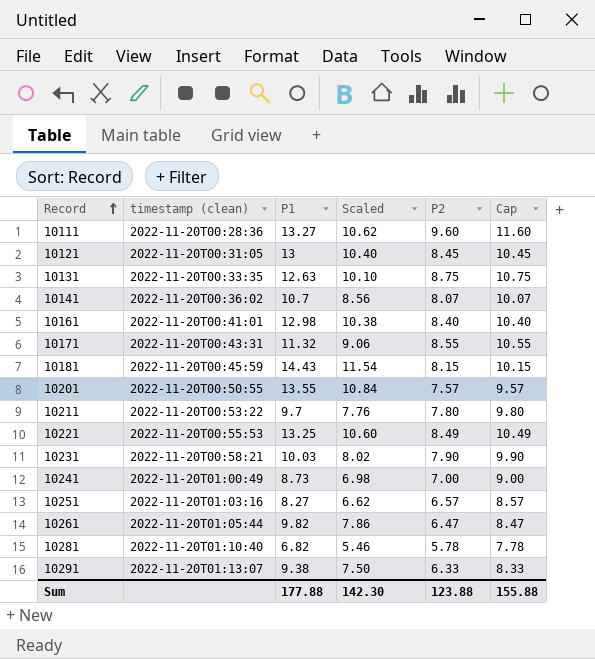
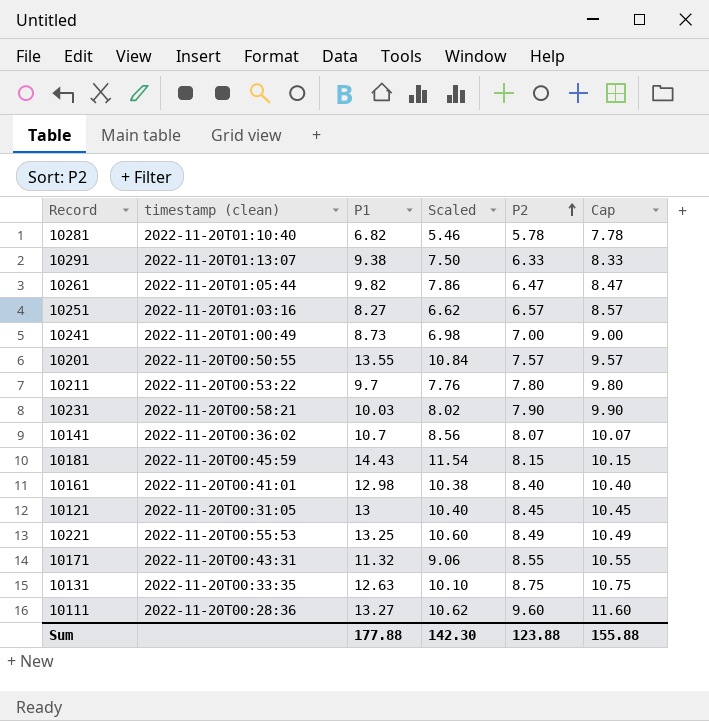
row order: Record ascending -> P2 ascending

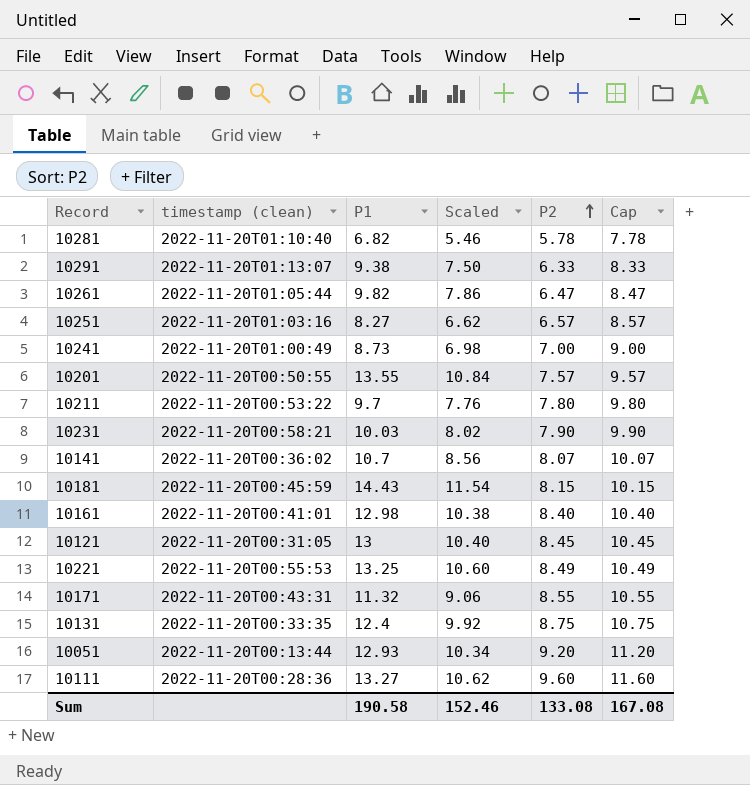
10131 | P1: 12.63 -> 12.4
10131 | Scaled: 10.10 -> 9.92
row 10051: none -> 2022-11-20T00:13:44 | 12.93 | 10.34 | 9.20 | 11.20
Sum | P1: 177.88 -> 190.58
Sum | Scaled: 142.30 -> 152.46
Sum | P2: 123.88 -> 133.08
Sum | Cap: 155.88 -> 167.08

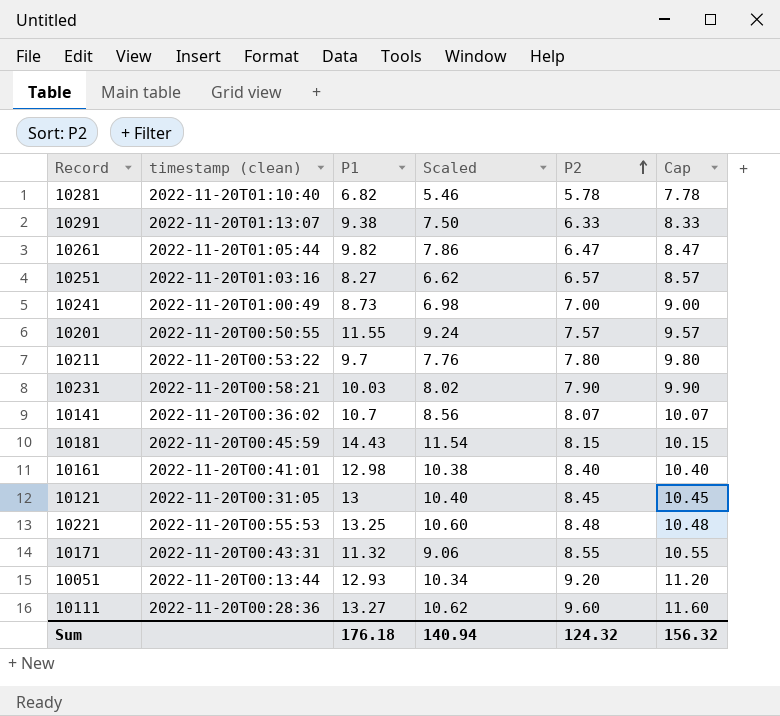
row 10131: 2022-11-20T00:33:35 | 12.4 | 9.92 | 8.75 | 10.75 -> none
10201 | P1: 13.55 -> 11.55
10201 | Scaled: 10.84 -> 9.24
10221 | P2: 8.49 -> 8.48
10221 | Cap: 10.49 -> 10.48
Sum | P1: 190.58 -> 176.18
Sum | Scaled: 152.46 -> 140.94
Sum | P2: 133.08 -> 124.32
Sum | Cap: 167.08 -> 156.32

